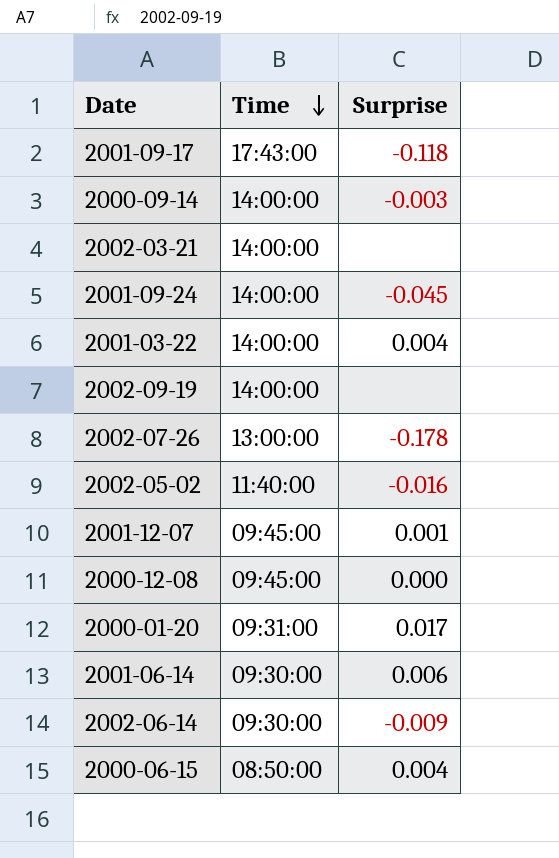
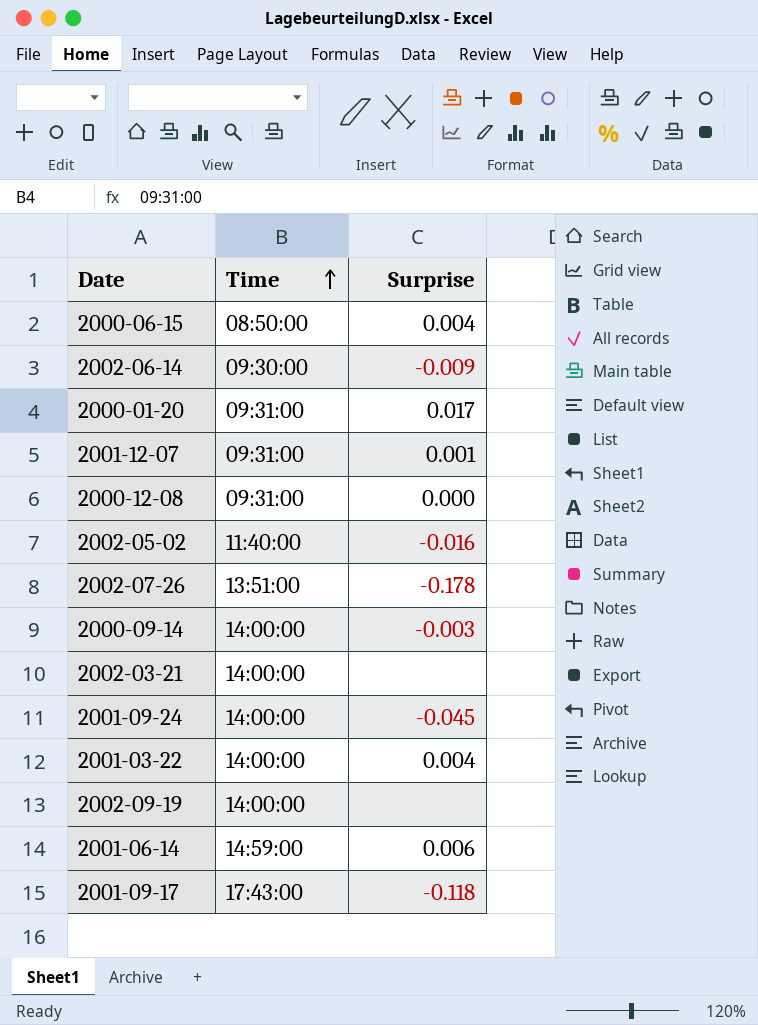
row order: Time descending -> Time ascending
2001-12-07 | Time: 09:45:00 -> 09:31:00
2000-12-08 | Time: 09:45:00 -> 09:31:00
2002-07-26 | Time: 13:00:00 -> 13:51:00
2001-06-14 | Time: 09:30:00 -> 14:59:00

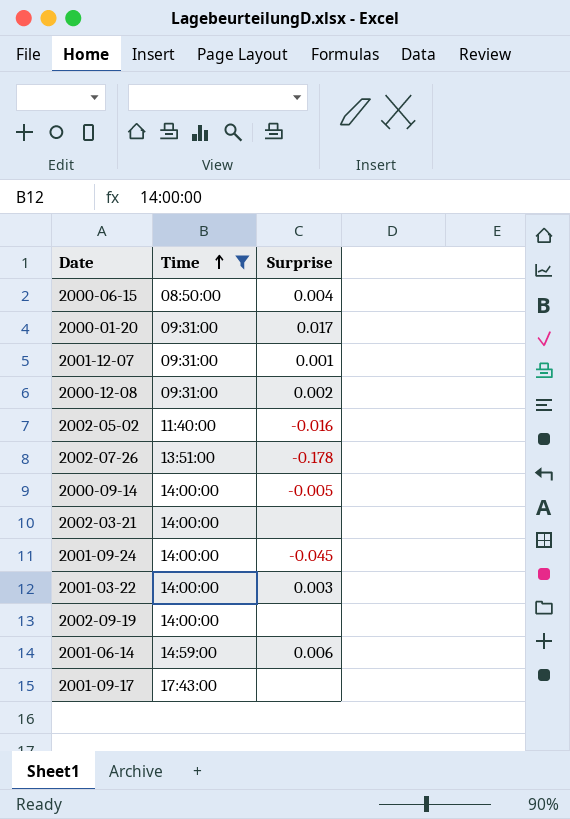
filter: none -> Time != 09:30:00
2000-12-08 | Surprise: 0.000 -> 0.002
2000-09-14 | Surprise: -0.003 -> -0.005
2001-03-22 | Surprise: 0.004 -> 0.003
2001-09-17 | Surprise: -0.118 -> none

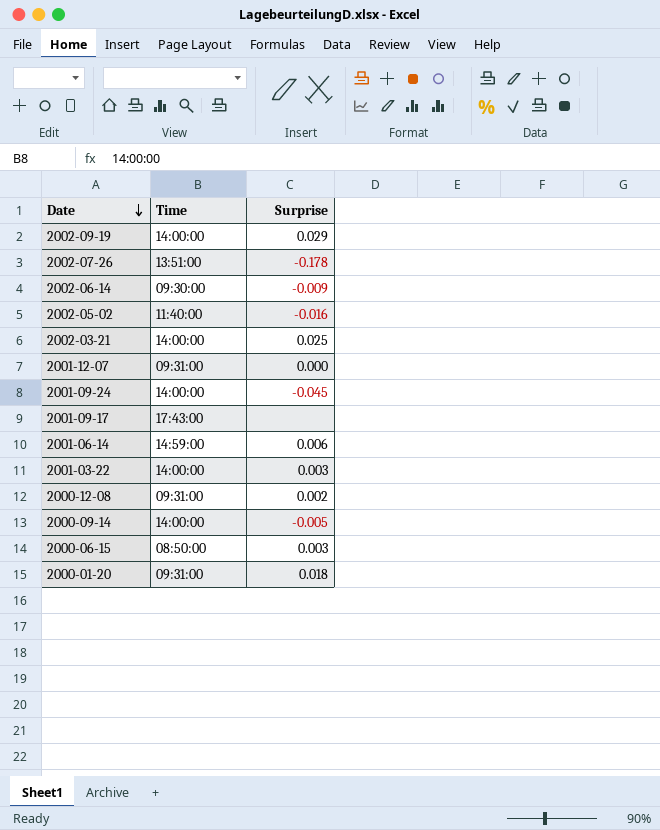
filter: Time != 09:30:00 -> none
row order: Time ascending -> Date descending
2002-09-19 | Surprise: none -> 0.029
2002-03-21 | Surprise: none -> 0.025
2001-12-07 | Surprise: 0.001 -> 0.000
2000-06-15 | Surprise: 0.004 -> 0.003
2000-01-20 | Surprise: 0.017 -> 0.018

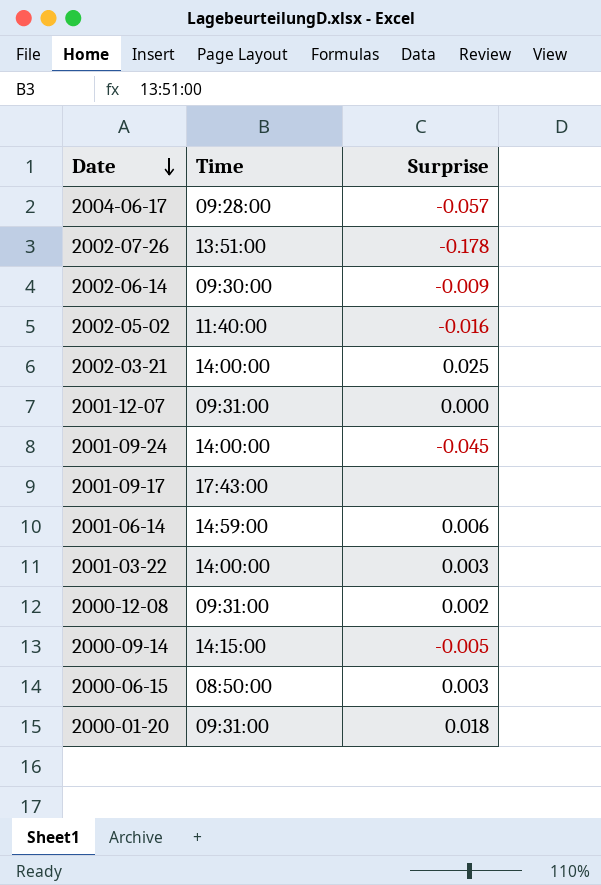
row 2002-09-19: 14:00:00 | 0.029 -> none
row 2004-06-17: none -> 09:28:00 | -0.057
2000-09-14 | Time: 14:00:00 -> 14:15:00

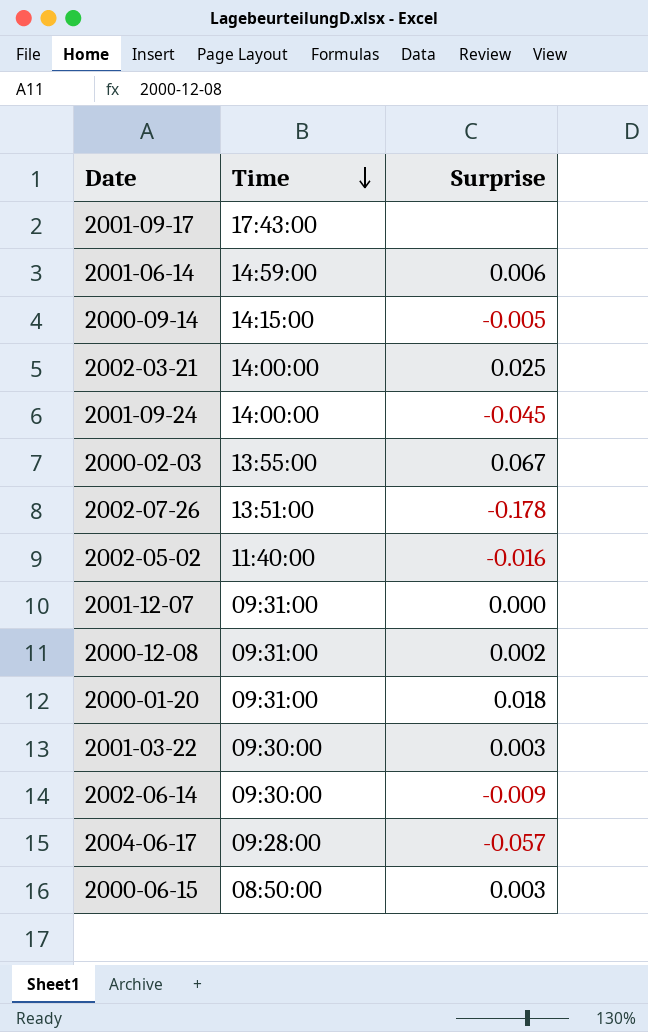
row order: Date descending -> Time descending
row 2000-02-03: none -> 13:55:00 | 0.067
2001-03-22 | Time: 14:00:00 -> 09:30:00

